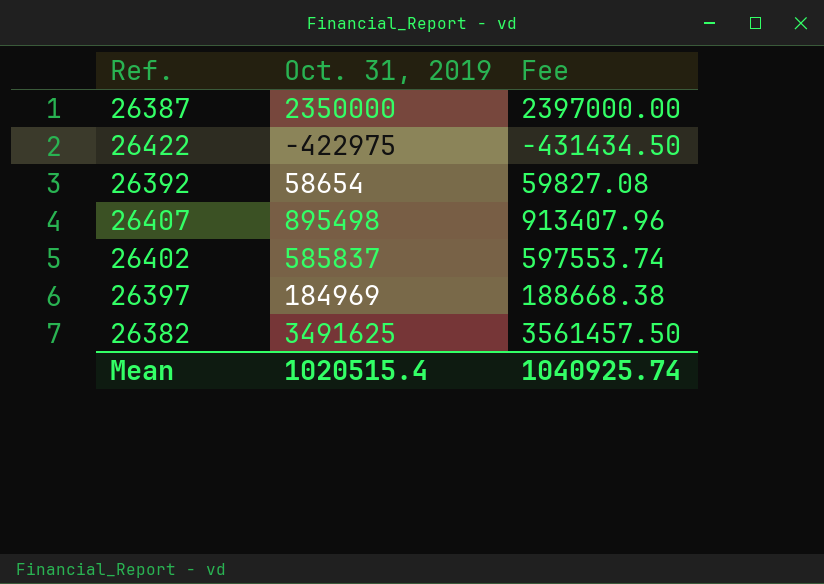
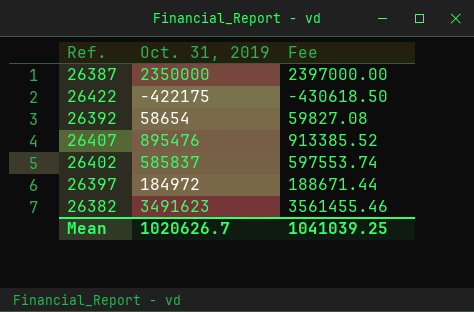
26422 | Oct. 31, 2019: -422975 -> -422175
26422 | Fee: -431434.50 -> -430618.50
26407 | Oct. 31, 2019: 895498 -> 895476
26407 | Fee: 913407.96 -> 913385.52
26397 | Oct. 31, 2019: 184969 -> 184972
26397 | Fee: 188668.38 -> 188671.44
26382 | Oct. 31, 2019: 3491625 -> 3491623
26382 | Fee: 3561457.50 -> 3561455.46
Mean | Oct. 31, 2019: 1020515.4 -> 1020626.7
Mean | Fee: 1040925.74 -> 1041039.25

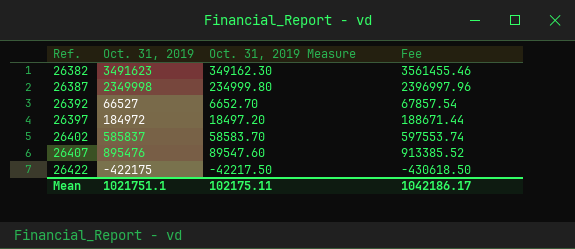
row order: none -> Ref. ascending
column Oct. 31, 2019 Measure | formula: none -> [Oct. 31, 2019] * 0.1
26387 | Oct. 31, 2019: 2350000 -> 2349998
26387 | Fee: 2397000.00 -> 2396997.96
26392 | Oct. 31, 2019: 58654 -> 66527
26392 | Fee: 59827.08 -> 67857.54
Mean | Oct. 31, 2019: 1020626.7 -> 1021751.1
Mean | Fee: 1041039.25 -> 1042186.17

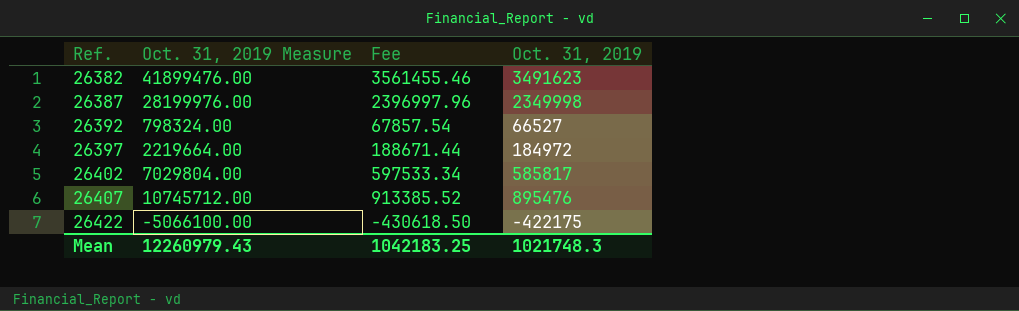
column Oct. 31, 2019 Measure | formula: [Oct. 31, 2019] * 0.1 -> [Oct. 31, 2019] * 12
column Oct. 31, 2019 | position: 2 -> 4
26402 | Fee: 597553.74 -> 597533.34
26402 | Oct. 31, 2019: 585837 -> 585817
Mean | Oct. 31, 2019 Measure: 102175.11 -> 12260979.43
Mean | Fee: 1042186.17 -> 1042183.25
Mean | Oct. 31, 2019: 1021751.1 -> 1021748.3

